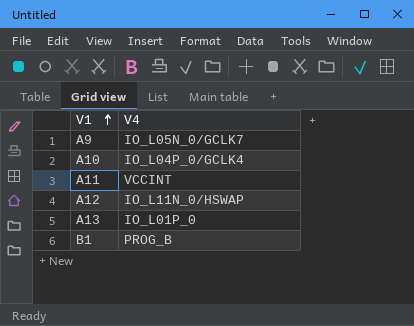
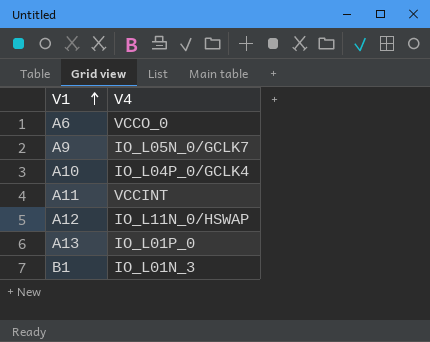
row A6: none -> VCCO_0
B1 | V4: PROG_B -> IO_L01N_3

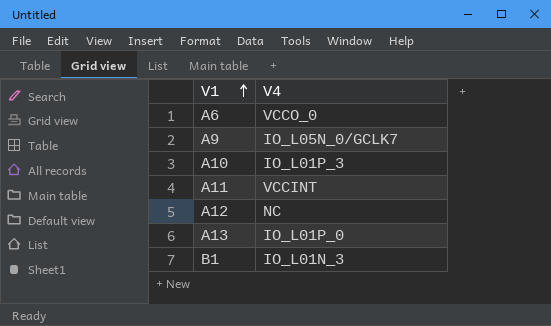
A10 | V4: IO_L04P_0/GCLK4 -> IO_L01P_3
A12 | V4: IO_L11N_0/HSWAP -> NC

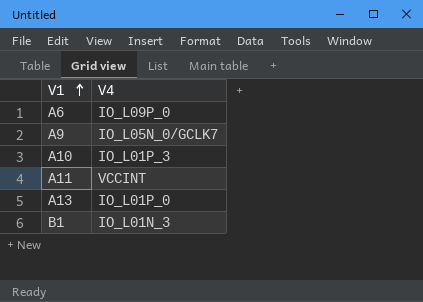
row A12: NC -> none
A6 | V4: VCCO_0 -> IO_L09P_0

